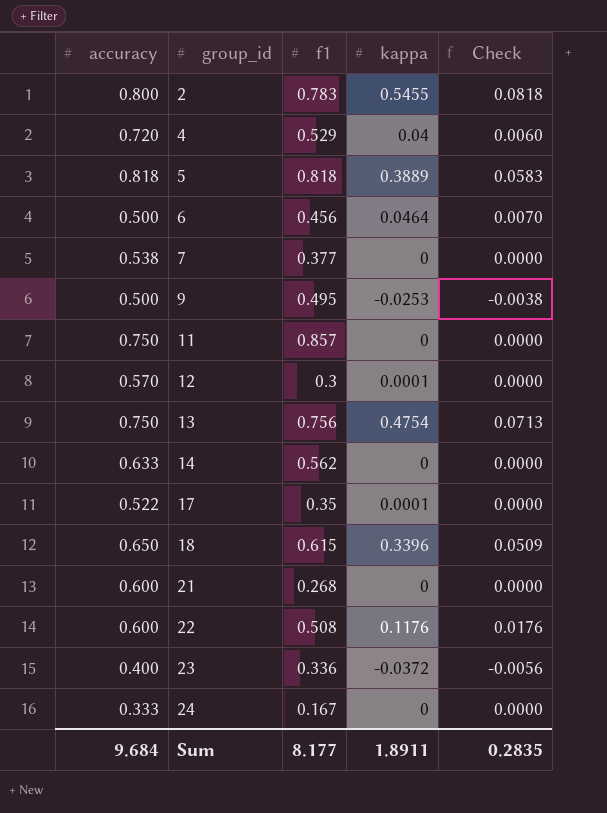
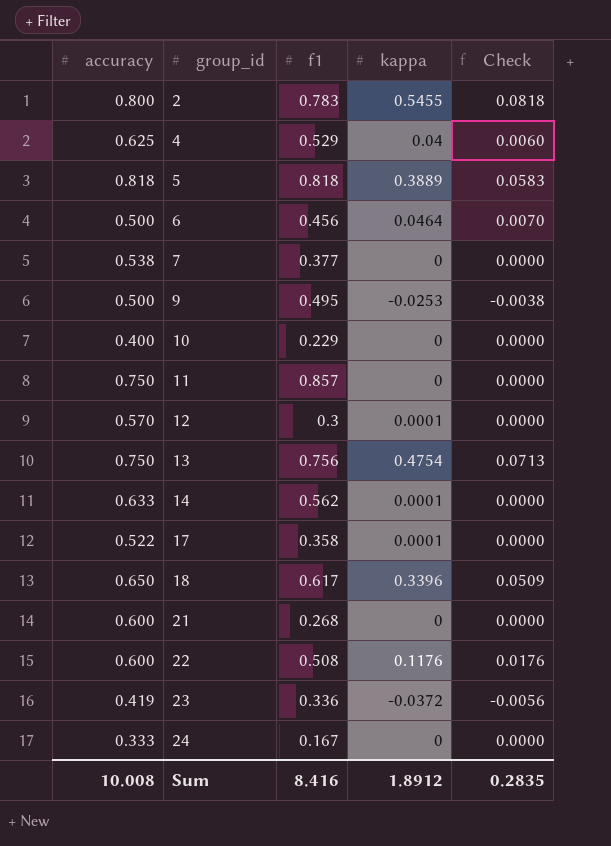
4 | accuracy: 0.720 -> 0.625
row 10: none -> 0.400 | 0.229 | 0 | 0.0000
14 | kappa: 0 -> 0.0001
17 | f1: 0.35 -> 0.358
18 | f1: 0.615 -> 0.617
23 | accuracy: 0.400 -> 0.419
Sum | accuracy: 9.684 -> 10.008
Sum | f1: 8.177 -> 8.416
Sum | kappa: 1.8911 -> 1.8912

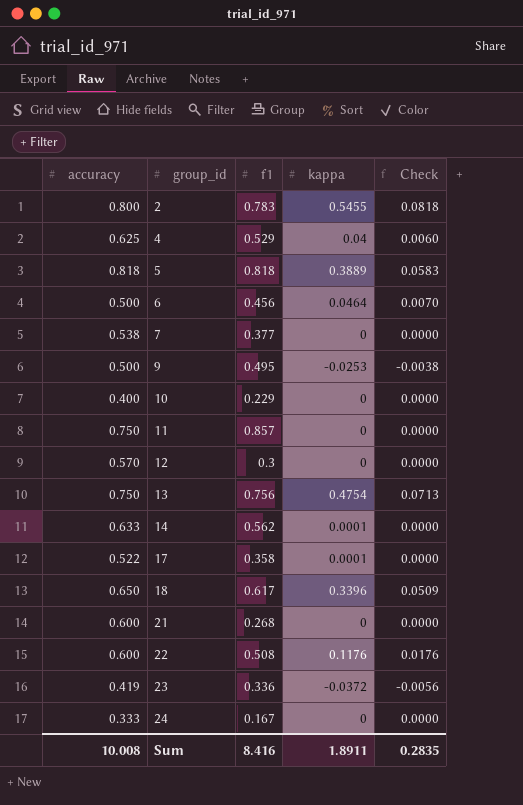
12 | kappa: 0.0001 -> 0
Sum | kappa: 1.8912 -> 1.8911

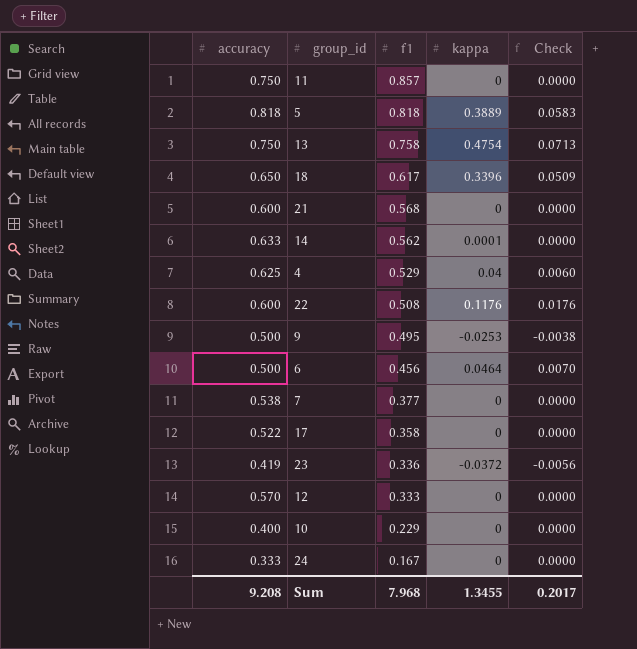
row order: group_id ascending -> f1 descending
row 2: 0.800 | 0.783 | 0.5455 | 0.0818 -> none
13 | f1: 0.756 -> 0.758
21 | f1: 0.268 -> 0.568
17 | kappa: 0.0001 -> 0
12 | f1: 0.3 -> 0.333
Sum | accuracy: 10.008 -> 9.208
Sum | f1: 8.416 -> 7.968
Sum | kappa: 1.8911 -> 1.3455
Sum | Check: 0.2835 -> 0.2017

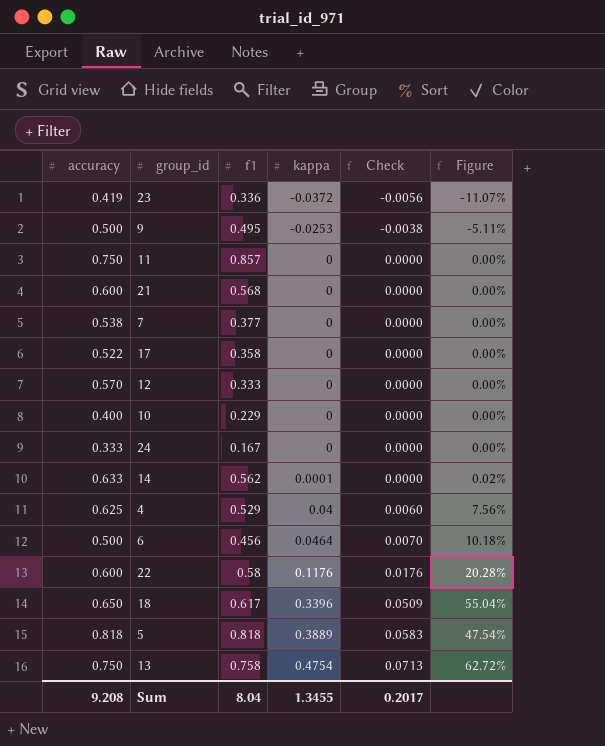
row order: f1 descending -> kappa ascending
column Figure | formula: none -> [kappa] / [f1]
22 | f1: 0.508 -> 0.58
Sum | f1: 7.968 -> 8.04

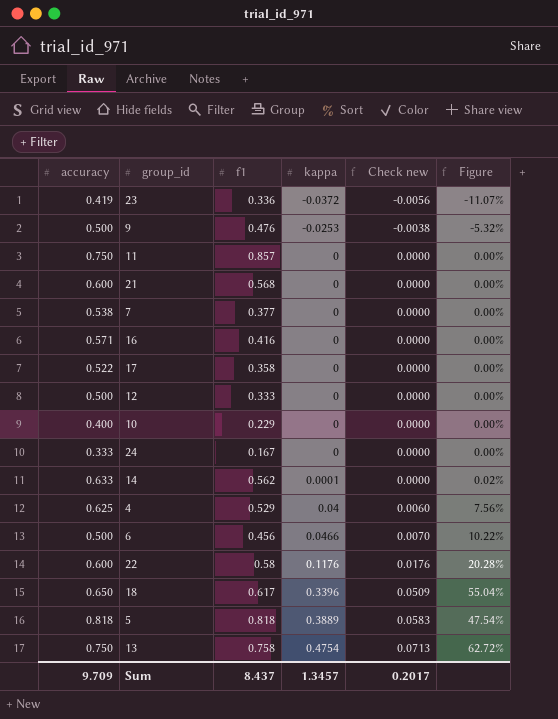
column name: Check -> Check new
9 | f1: 0.495 -> 0.476
9 | Figure: -5.11% -> -5.32%
row 16: none -> 0.571 | 0.416 | 0 | 0.0000 | 0.00%
12 | accuracy: 0.570 -> 0.500
6 | kappa: 0.0464 -> 0.0466
6 | Figure: 10.18% -> 10.22%
Sum | accuracy: 9.208 -> 9.709
Sum | f1: 8.04 -> 8.437
Sum | kappa: 1.3455 -> 1.3457

